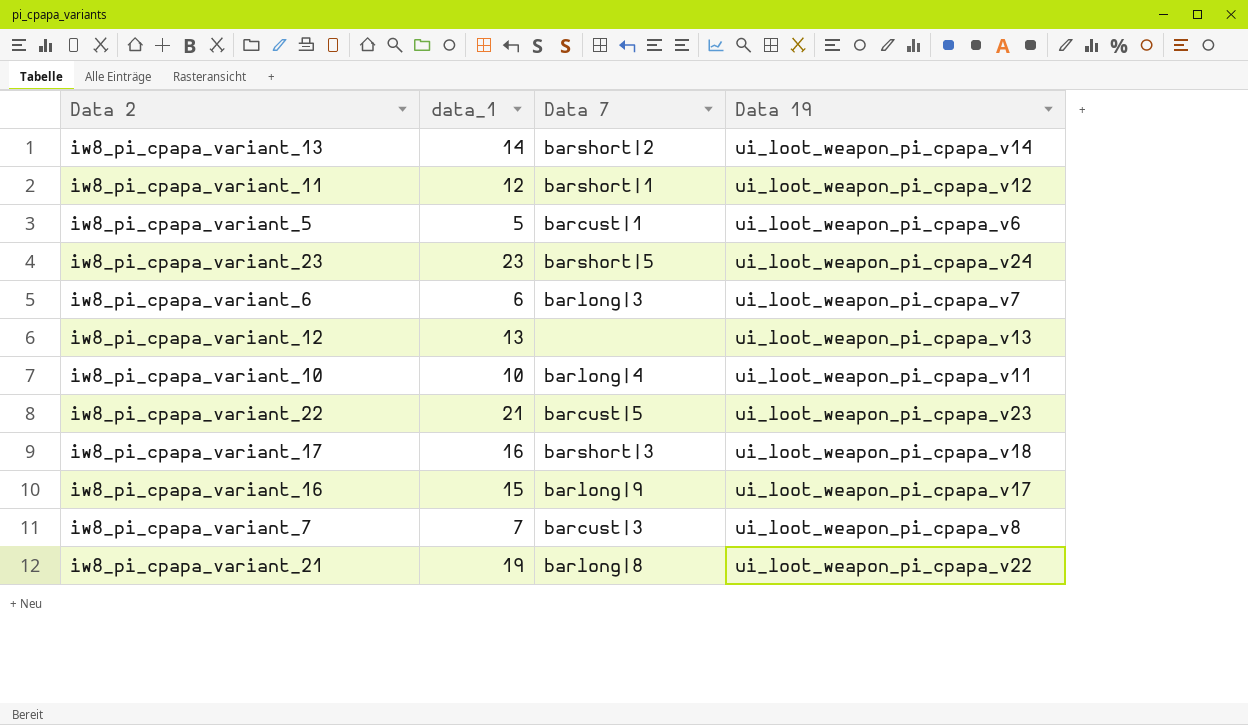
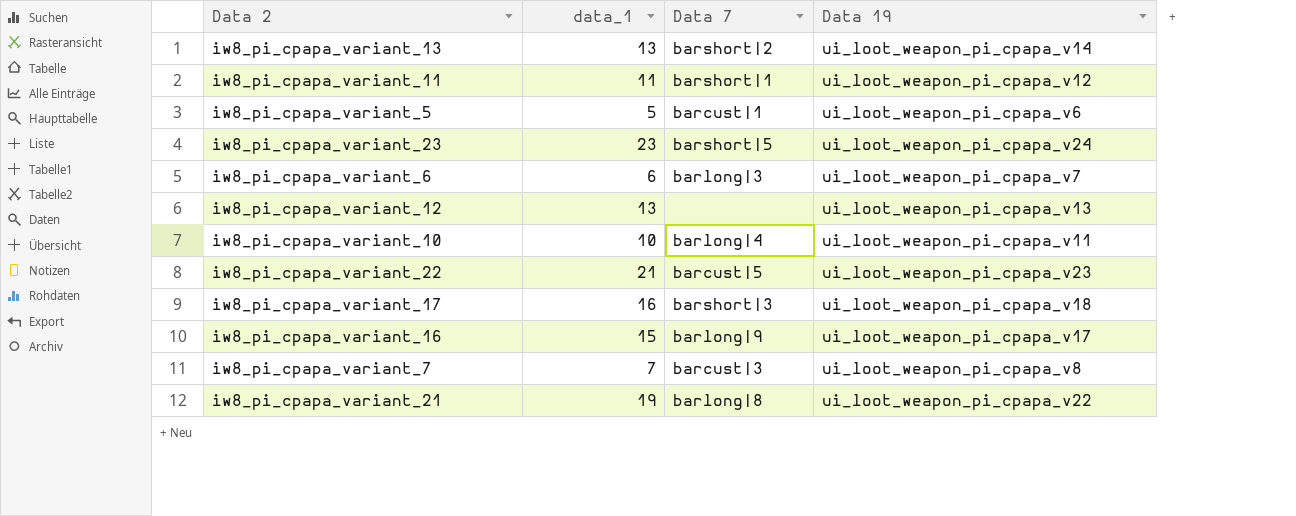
iw8_pi_cpapa_variant_13 | data_1: 14 -> 13
iw8_pi_cpapa_variant_11 | data_1: 12 -> 11

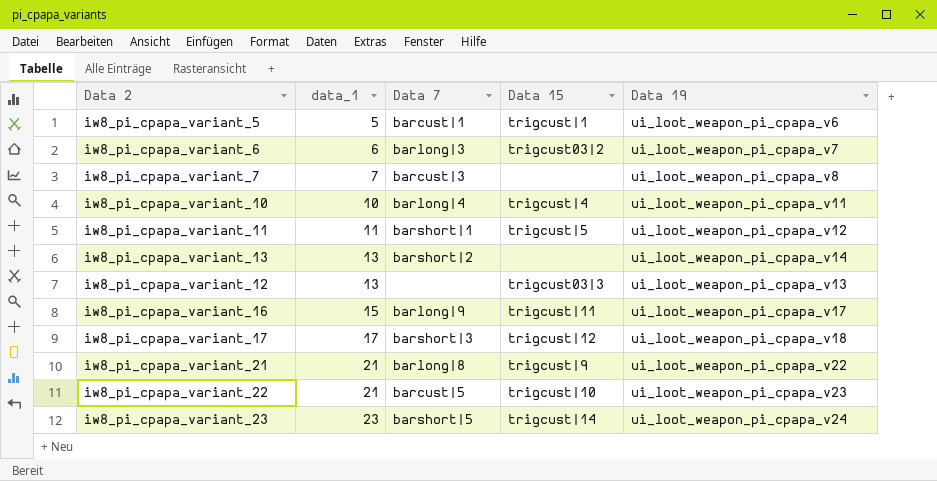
row order: none -> data_1 ascending
column Data 15 | position: none -> 4
iw8_pi_cpapa_variant_17 | data_1: 16 -> 17
iw8_pi_cpapa_variant_21 | data_1: 19 -> 21

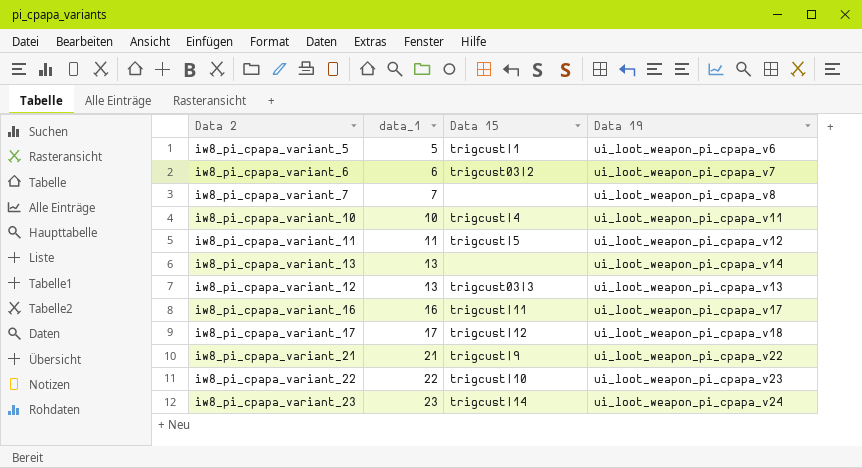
column Data 7 | position: 3 -> none
iw8_pi_cpapa_variant_16 | data_1: 15 -> 16
iw8_pi_cpapa_variant_22 | data_1: 21 -> 22

